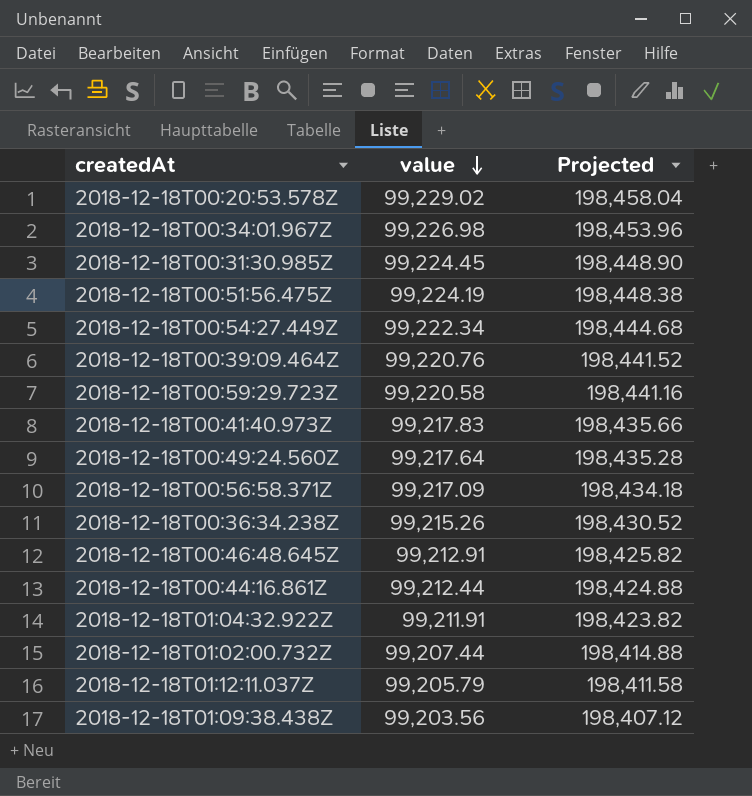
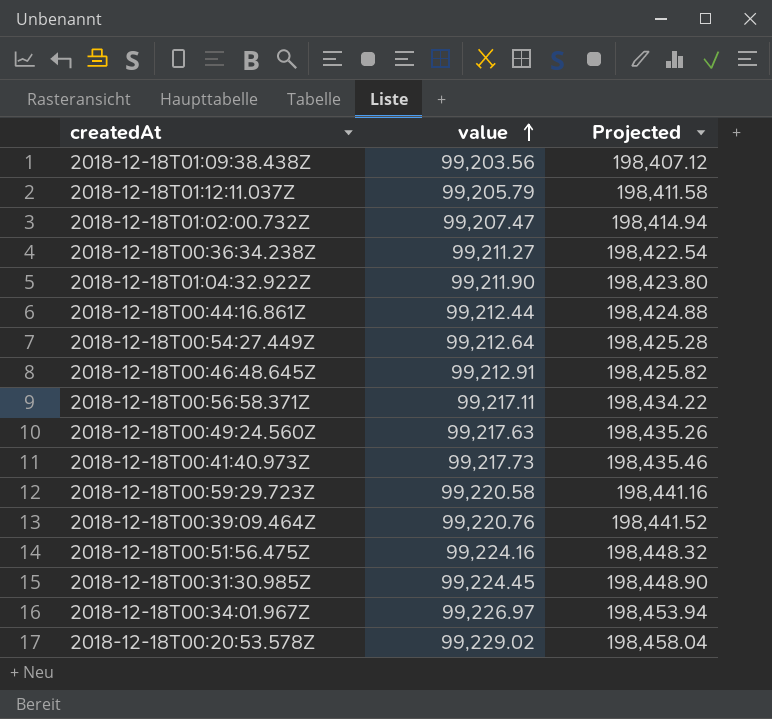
row order: value descending -> value ascending
2018-12-18T01:02:00.732Z | value: 99,207.44 -> 99,207.47
2018-12-18T01:02:00.732Z | Projected: 198,414.88 -> 198,414.94
2018-12-18T00:36:34.238Z | value: 99,215.26 -> 99,211.27
2018-12-18T00:36:34.238Z | Projected: 198,430.52 -> 198,422.54
2018-12-18T01:04:32.922Z | value: 99,211.91 -> 99,211.90
2018-12-18T01:04:32.922Z | Projected: 198,423.82 -> 198,423.80
2018-12-18T00:54:27.449Z | value: 99,222.34 -> 99,212.64
2018-12-18T00:54:27.449Z | Projected: 198,444.68 -> 198,425.28
2018-12-18T00:56:58.371Z | value: 99,217.09 -> 99,217.11
2018-12-18T00:56:58.371Z | Projected: 198,434.18 -> 198,434.22
2018-12-18T00:49:24.560Z | value: 99,217.64 -> 99,217.63
2018-12-18T00:49:24.560Z | Projected: 198,435.28 -> 198,435.26
2018-12-18T00:41:40.973Z | value: 99,217.83 -> 99,217.73
2018-12-18T00:41:40.973Z | Projected: 198,435.66 -> 198,435.46
2018-12-18T00:51:56.475Z | value: 99,224.19 -> 99,224.16
2018-12-18T00:51:56.475Z | Projected: 198,448.38 -> 198,448.32
2018-12-18T00:34:01.967Z | value: 99,226.98 -> 99,226.97
2018-12-18T00:34:01.967Z | Projected: 198,453.96 -> 198,453.94

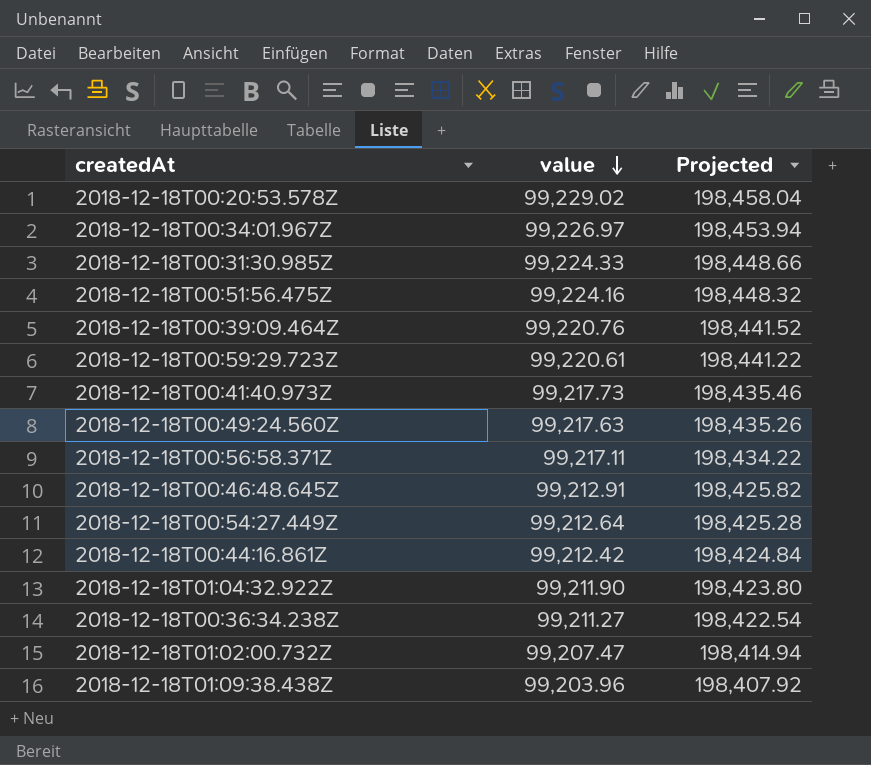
row order: value ascending -> value descending
row 2018-12-18T01:12:11.037Z: 99,205.79 | 198,411.58 -> none
2018-12-18T00:31:30.985Z | value: 99,224.45 -> 99,224.33
2018-12-18T00:31:30.985Z | Projected: 198,448.90 -> 198,448.66
2018-12-18T00:59:29.723Z | value: 99,220.58 -> 99,220.61
2018-12-18T00:59:29.723Z | Projected: 198,441.16 -> 198,441.22
2018-12-18T00:44:16.861Z | value: 99,212.44 -> 99,212.42
2018-12-18T00:44:16.861Z | Projected: 198,424.88 -> 198,424.84
2018-12-18T01:09:38.438Z | value: 99,203.56 -> 99,203.96
2018-12-18T01:09:38.438Z | Projected: 198,407.12 -> 198,407.92

